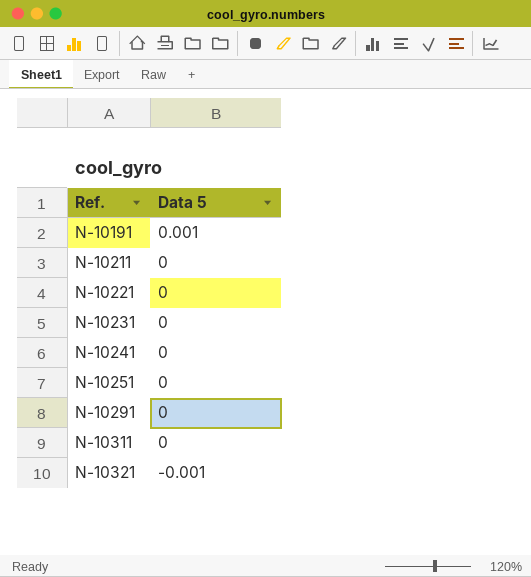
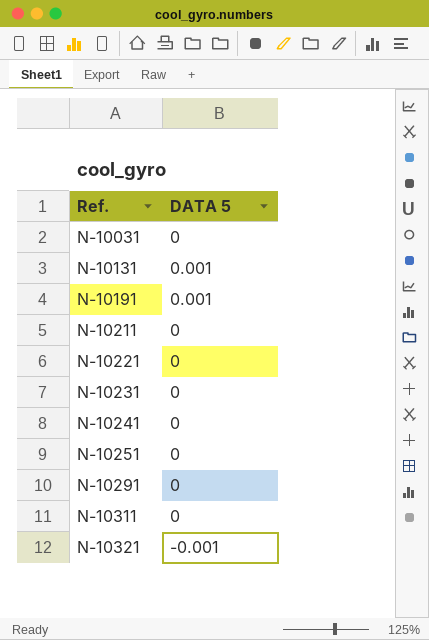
column name: Data 5 -> DATA 5
row N-10031: none -> 0
row N-10131: none -> 0.001

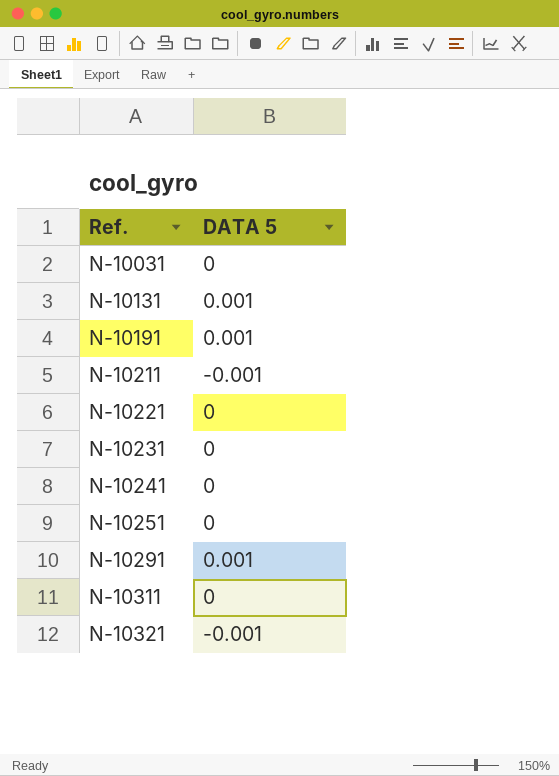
N-10211 | DATA 5: 0 -> -0.001
N-10291 | DATA 5: 0 -> 0.001

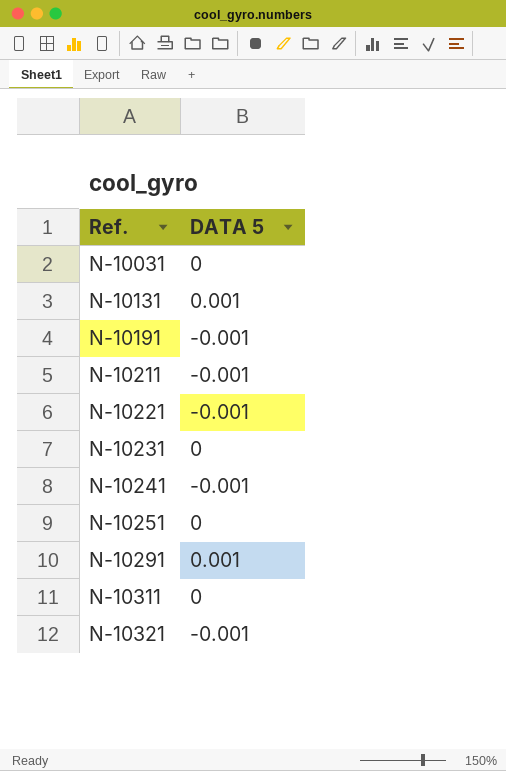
N-10191 | DATA 5: 0.001 -> -0.001
N-10221 | DATA 5: 0 -> -0.001
N-10241 | DATA 5: 0 -> -0.001

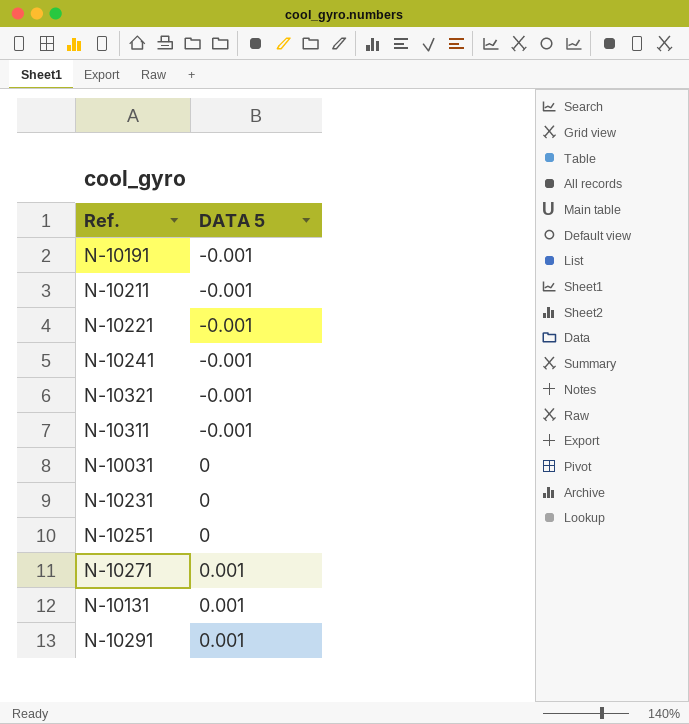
row order: Ref. ascending -> DATA 5 ascending
N-10311 | DATA 5: 0 -> -0.001
row N-10271: none -> 0.001

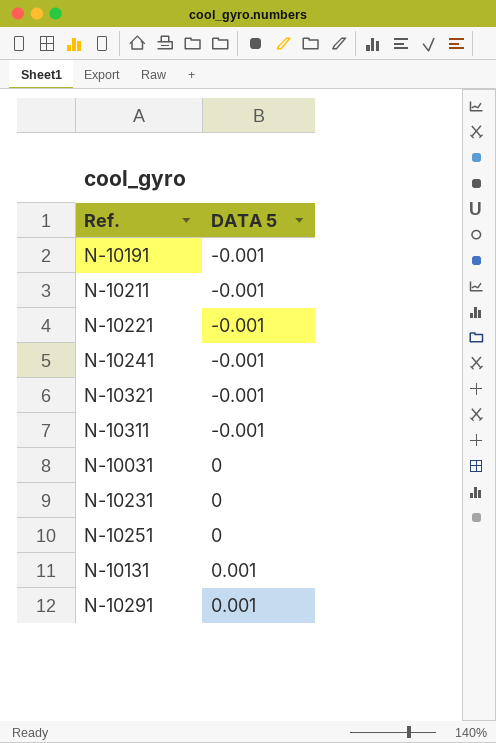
row N-10271: 0.001 -> none

